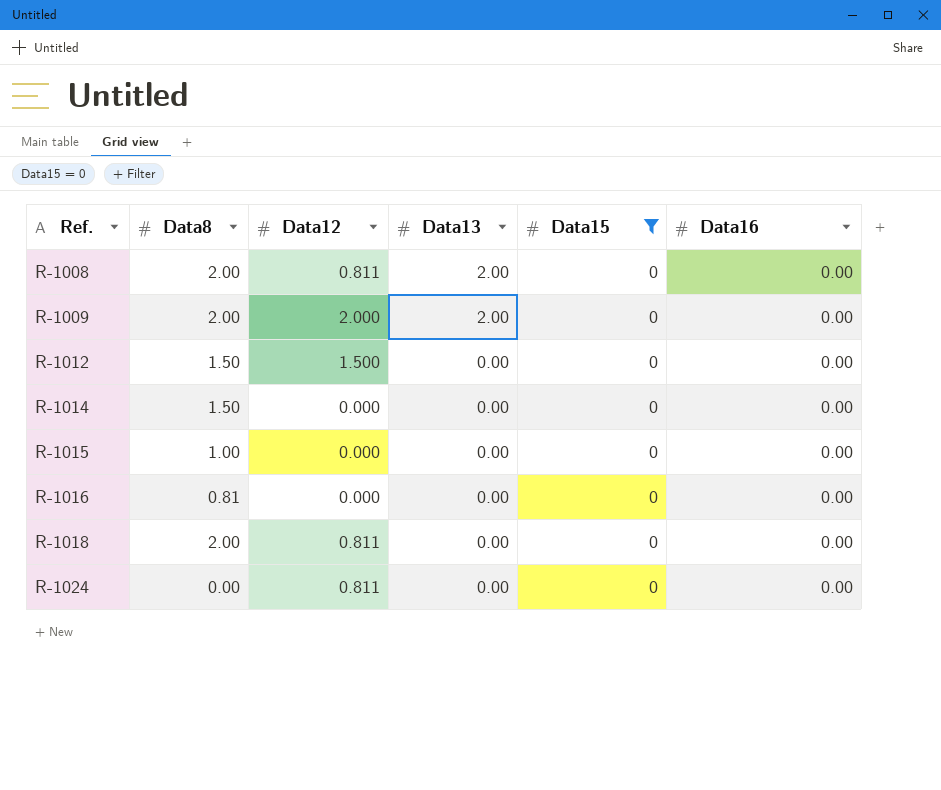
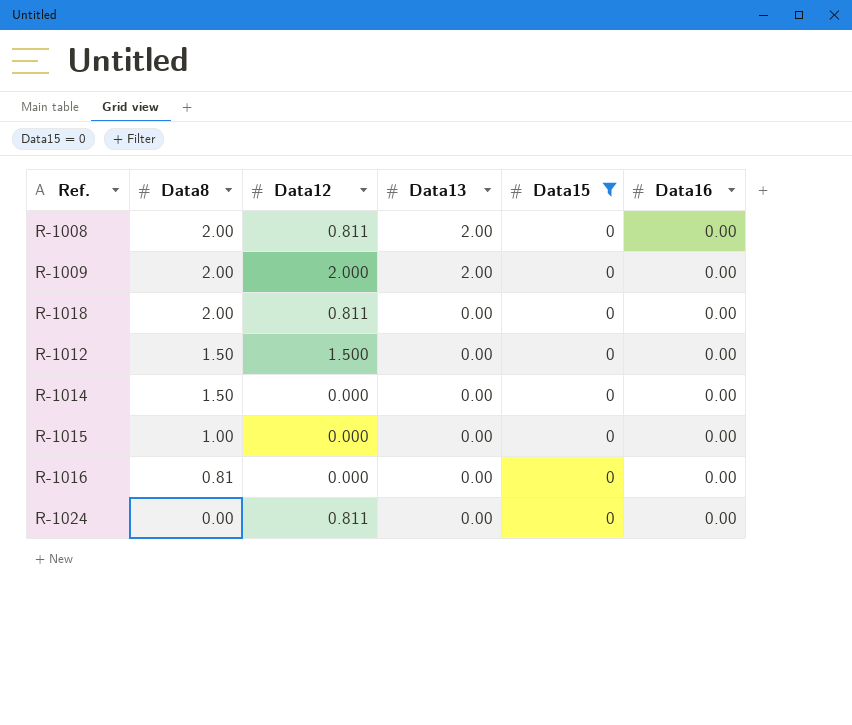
row order: Ref. ascending -> Data8 descending

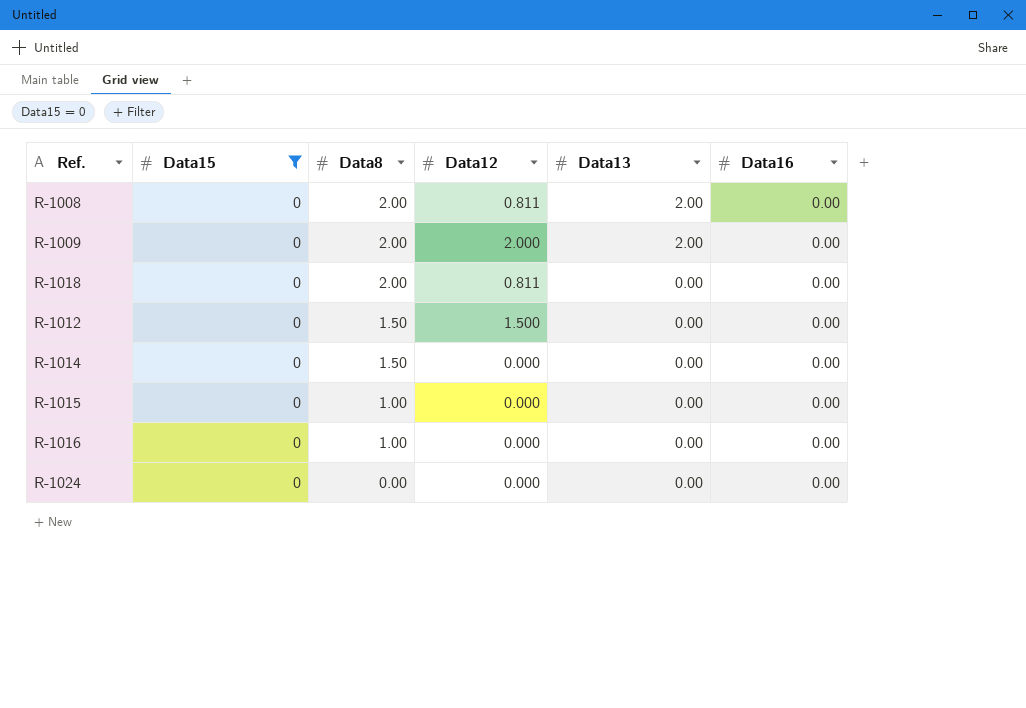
column Data15 | position: 5 -> 2
R-1016 | Data8: 0.81 -> 1.00
R-1024 | Data12: 0.811 -> 0.000

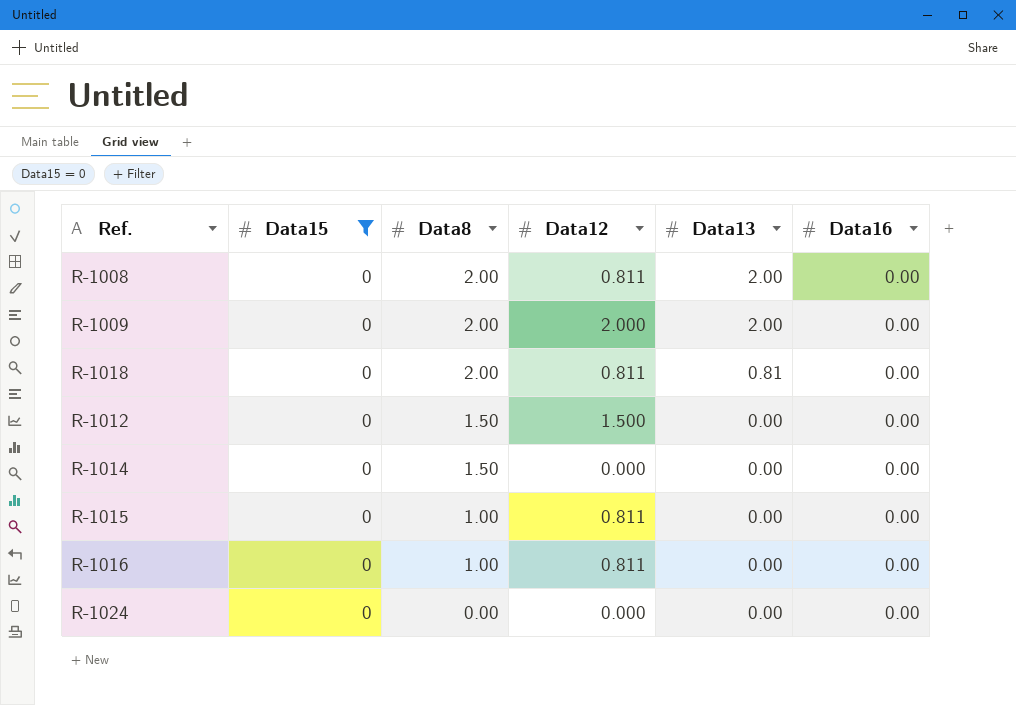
R-1018 | Data13: 0.00 -> 0.81
R-1015 | Data12: 0.000 -> 0.811
R-1016 | Data12: 0.000 -> 0.811

